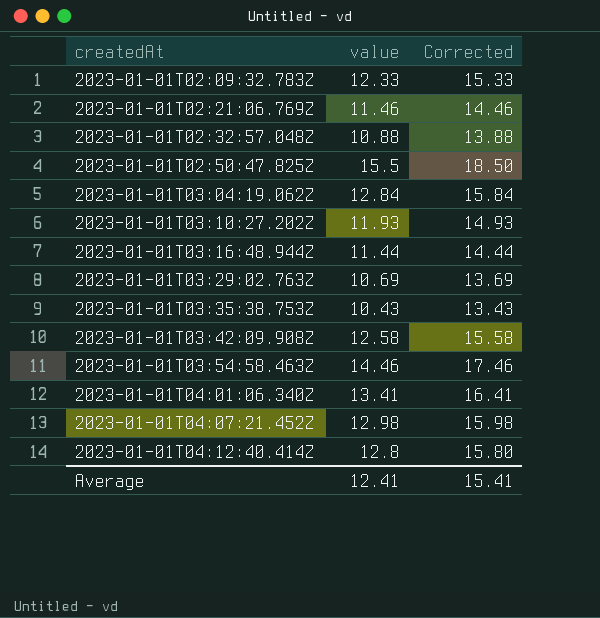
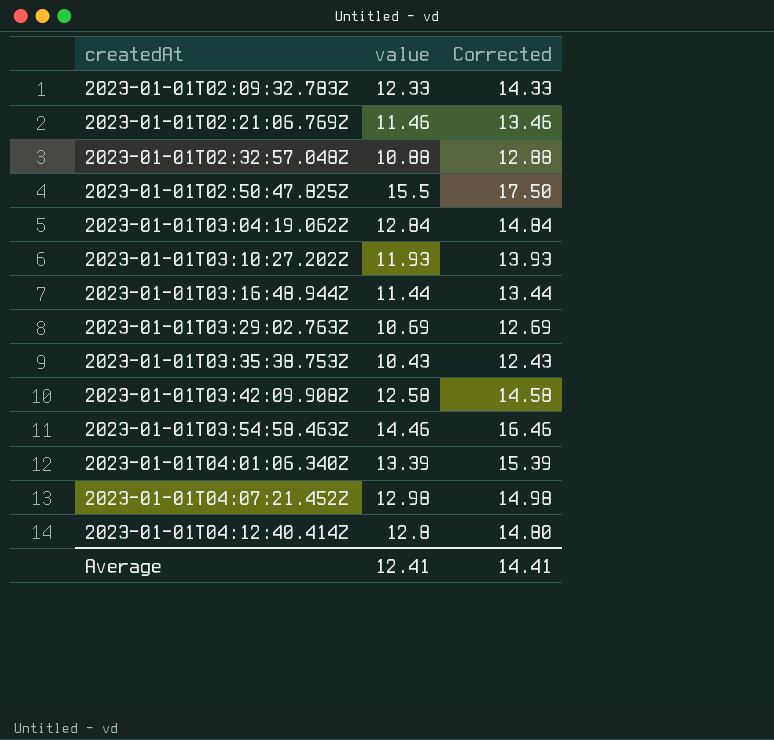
column Corrected | formula: [value] + 3 -> [value] + 2
2023-01-01T04:01:06.340Z | value: 13.41 -> 13.39
Average | Corrected: 15.41 -> 14.41

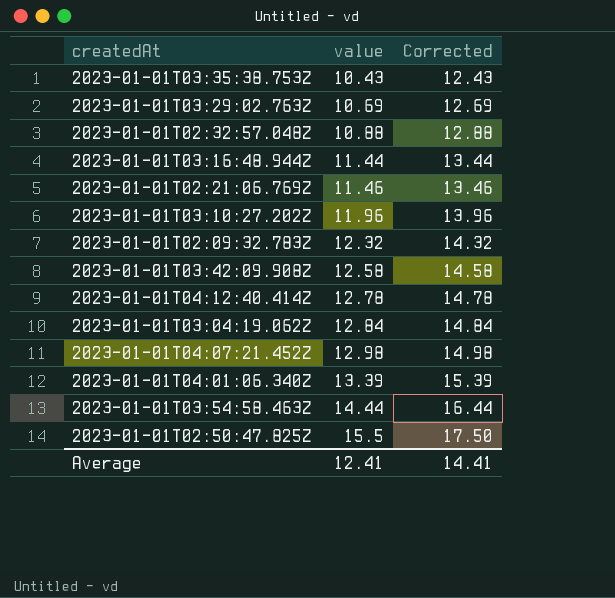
row order: createdAt ascending -> value ascending
2023-01-01T03:10:27.202Z | value: 11.93 -> 11.96
2023-01-01T03:10:27.202Z | Corrected: 13.93 -> 13.96
2023-01-01T02:09:32.783Z | value: 12.33 -> 12.32
2023-01-01T02:09:32.783Z | Corrected: 14.33 -> 14.32
2023-01-01T04:12:40.414Z | value: 12.8 -> 12.78
2023-01-01T04:12:40.414Z | Corrected: 14.80 -> 14.78
2023-01-01T03:54:58.463Z | value: 14.46 -> 14.44
2023-01-01T03:54:58.463Z | Corrected: 16.46 -> 16.44

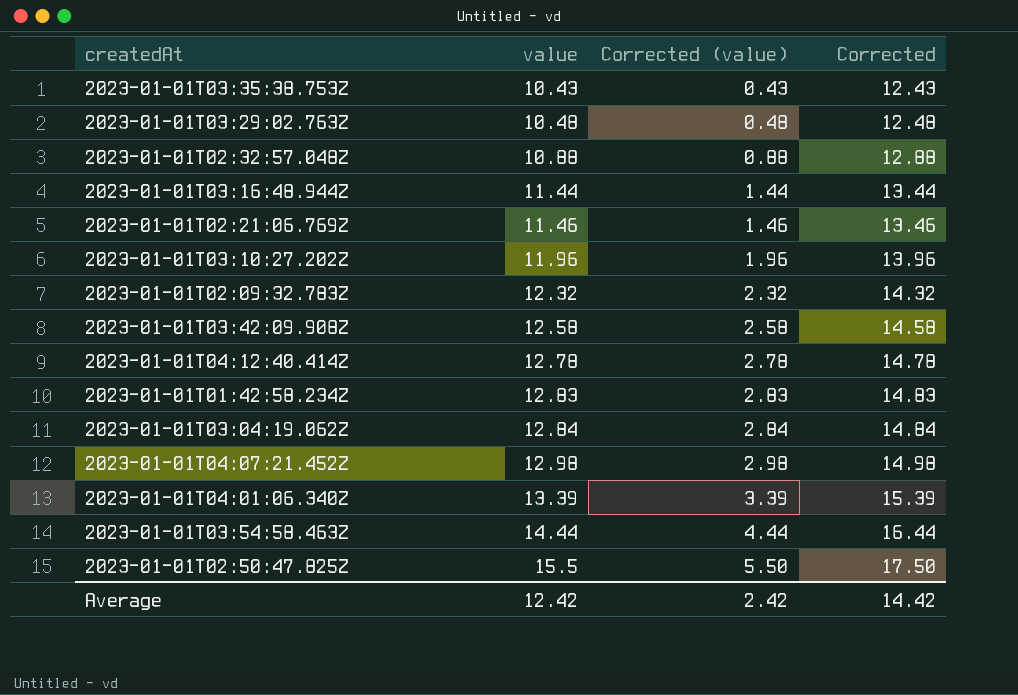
column Corrected (value) | formula: none -> [value] - 10
2023-01-01T03:29:02.763Z | value: 10.69 -> 10.48
2023-01-01T03:29:02.763Z | Corrected: 12.69 -> 12.48
row 2023-01-01T01:42:58.234Z: none -> 12.83 | 2.83 | 14.83
Average | value: 12.41 -> 12.42
Average | Corrected: 14.41 -> 14.42

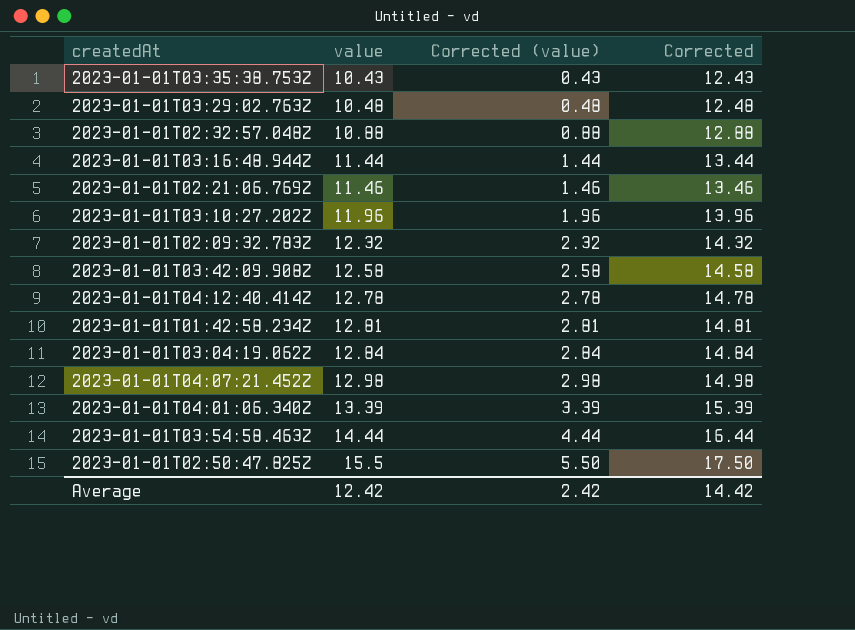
2023-01-01T01:42:58.234Z | value: 12.83 -> 12.81
2023-01-01T01:42:58.234Z | Corrected (value): 2.83 -> 2.81
2023-01-01T01:42:58.234Z | Corrected: 14.83 -> 14.81

